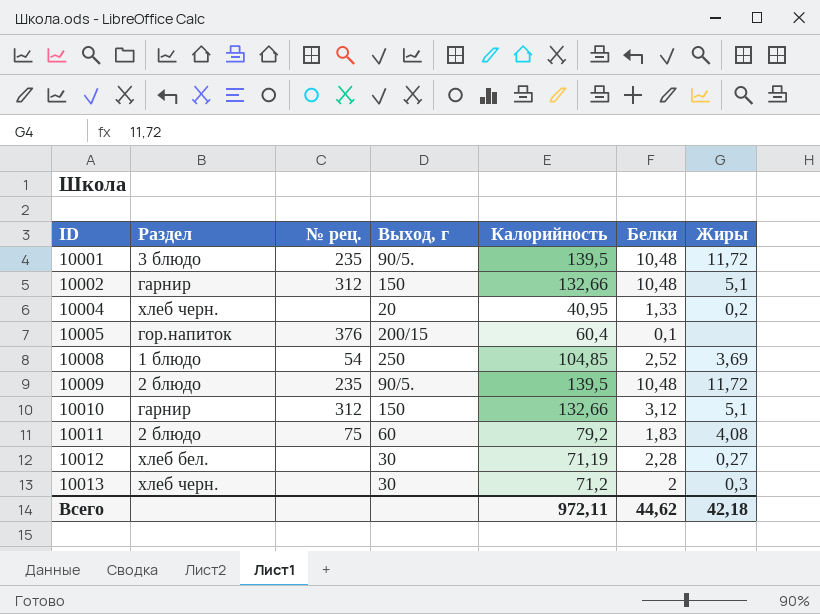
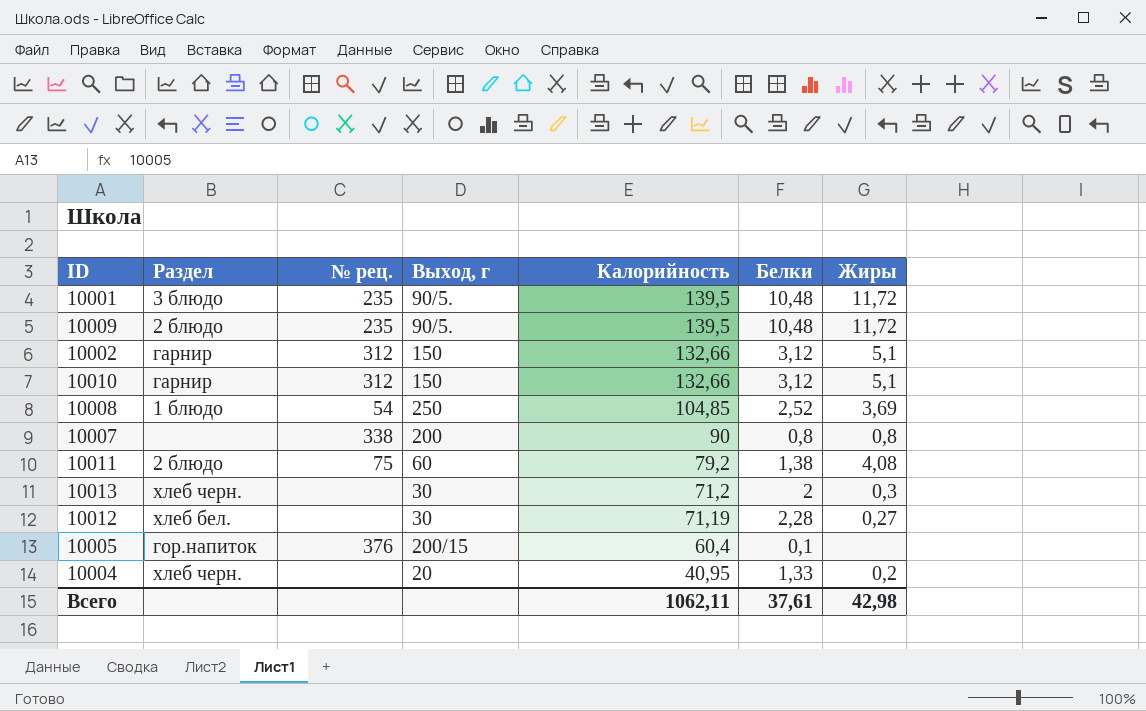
row order: ID ascending -> Калорийность descending
10002 | Белки: 10,48 -> 3,12
row 10007: none -> none | 338 | 200 | 90 | 0,8 | 0,8
10011 | Белки: 1,83 -> 1,38
Всего | Калорийность: 972,11 -> 1062,11
Всего | Белки: 44,62 -> 37,61
Всего | Жиры: 42,18 -> 42,98

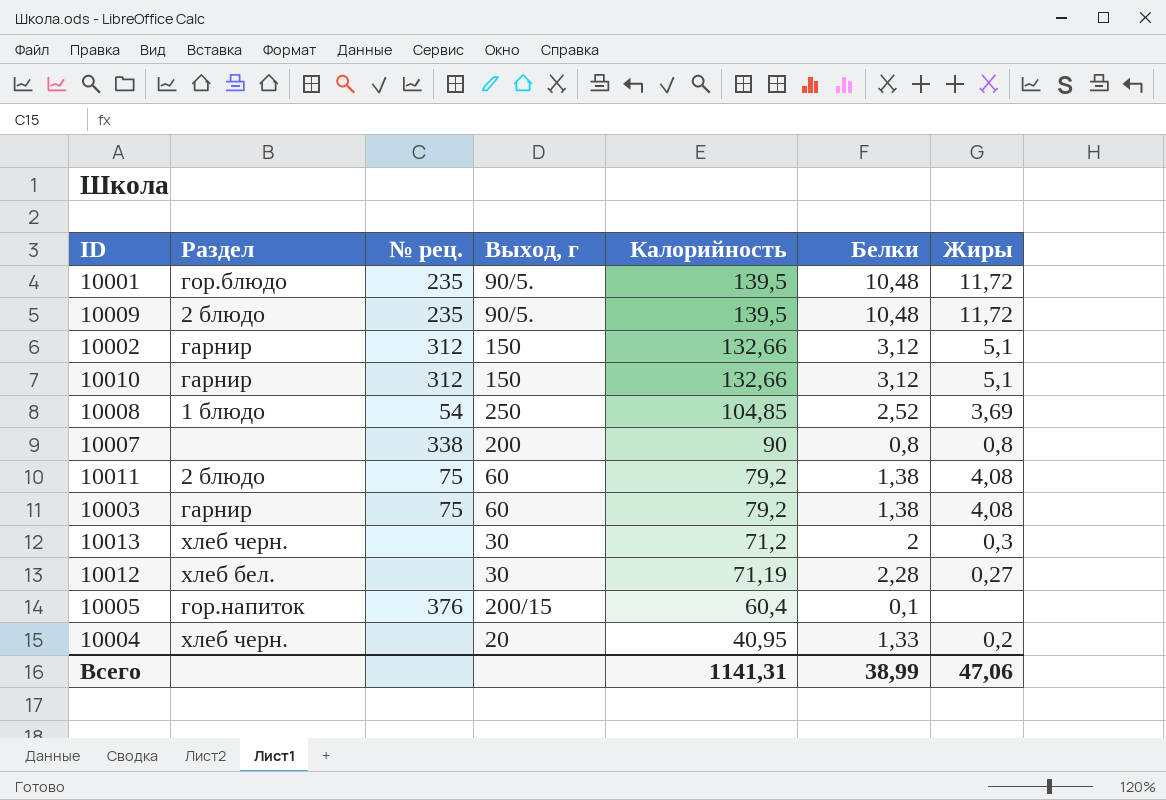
10001 | Раздел: 3 блюдо -> гор.блюдо
row 10003: none -> гарнир | 75 | 60 | 79,2 | 1,38 | 4,08
Всего | Калорийность: 1062,11 -> 1141,31
Всего | Белки: 37,61 -> 38,99
Всего | Жиры: 42,98 -> 47,06

